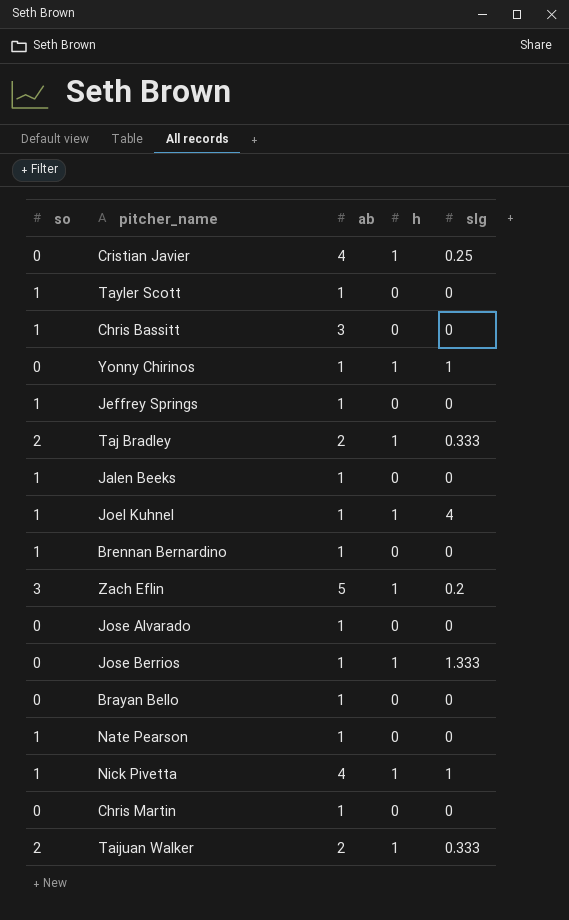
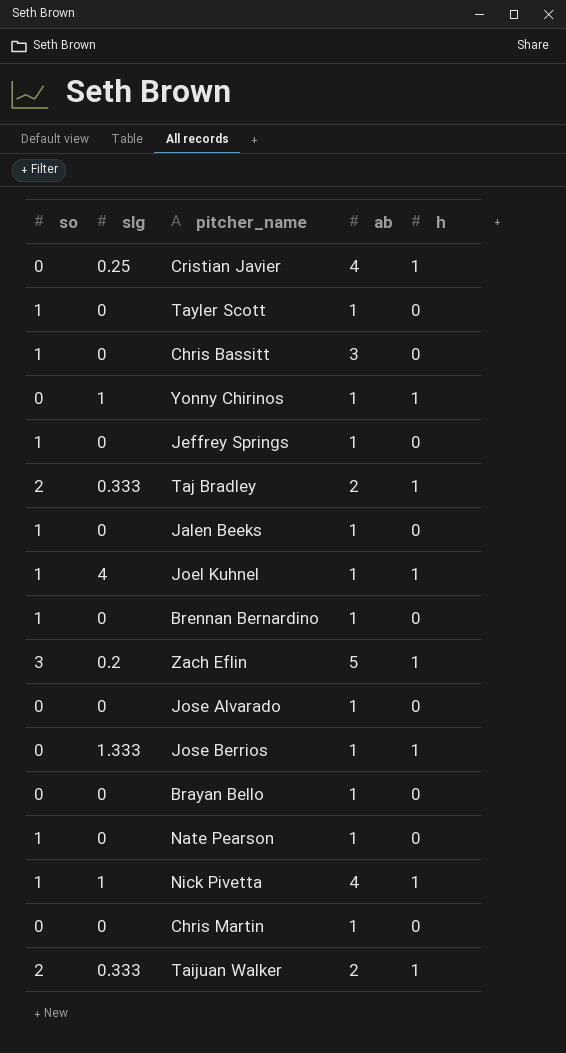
column slg | position: 5 -> 2

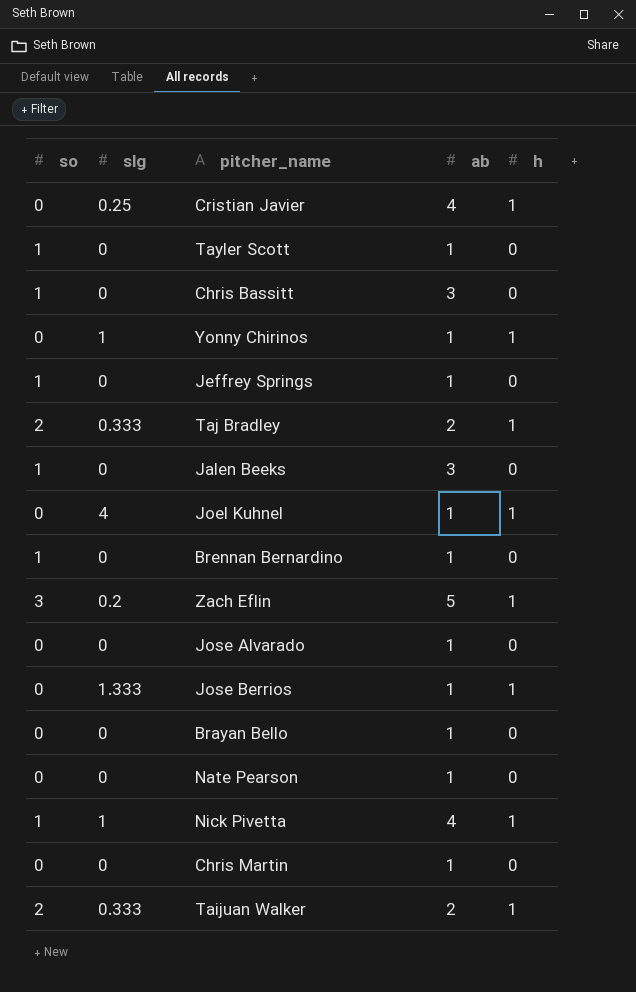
Jalen Beeks | ab: 1 -> 3
Joel Kuhnel | so: 1 -> 0
Nate Pearson | so: 1 -> 0

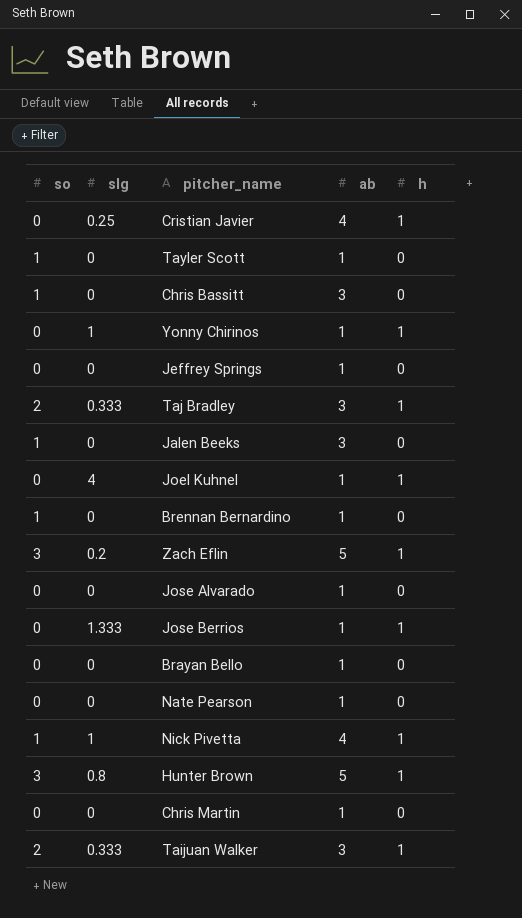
Jeffrey Springs | so: 1 -> 0
Taj Bradley | ab: 2 -> 3
row Hunter Brown: none -> 3 | 0.8 | 5 | 1
Taijuan Walker | ab: 2 -> 3

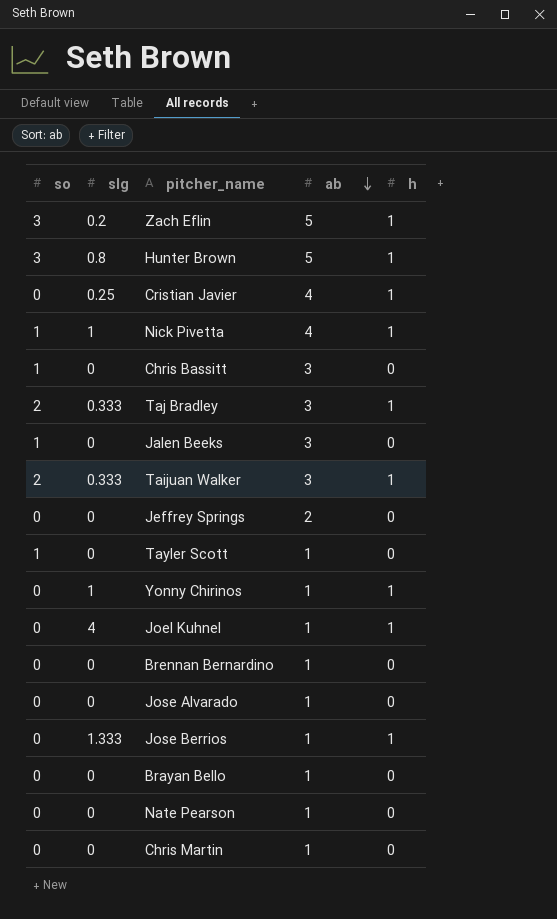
row order: none -> ab descending
Jeffrey Springs | ab: 1 -> 2
Brennan Bernardino | so: 1 -> 0

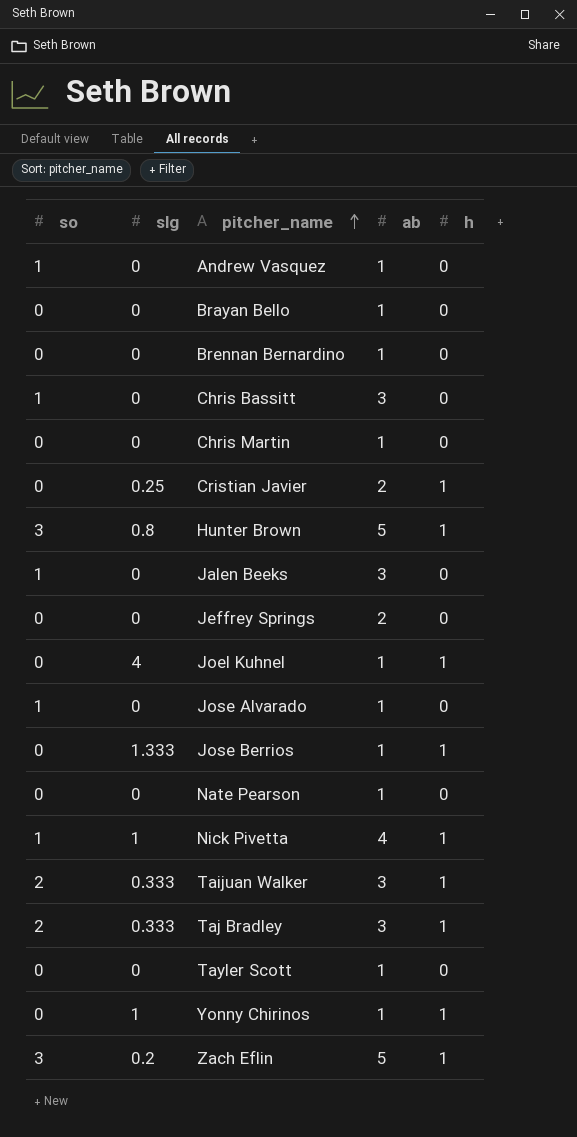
row order: ab descending -> pitcher_name ascending
row Andrew Vasquez: none -> 1 | 0 | 1 | 0
Cristian Javier | ab: 4 -> 2
Jose Alvarado | so: 0 -> 1
Tayler Scott | so: 1 -> 0

